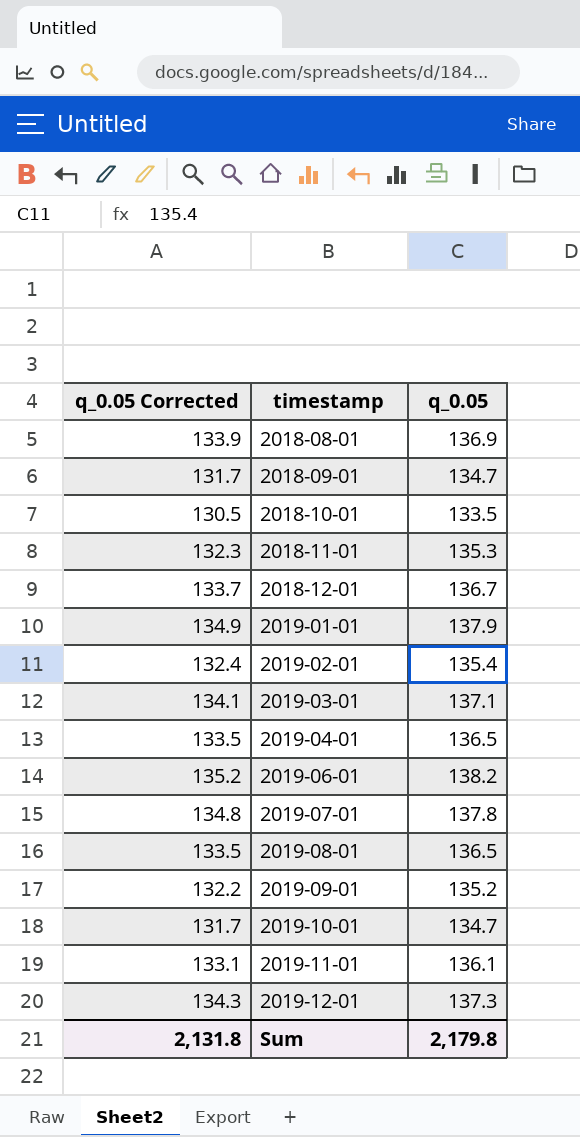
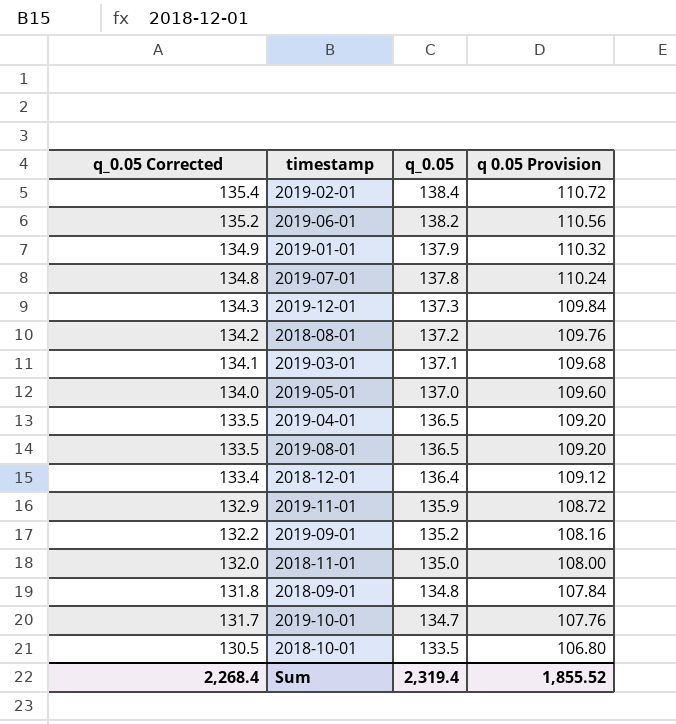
row order: timestamp ascending -> q_0.05 Corrected descending
column q 0.05 Provision | formula: none -> [q_0.05] * 0.8
2019-02-01 | q_0.05 Corrected: 132.4 -> 135.4
2019-02-01 | q_0.05: 135.4 -> 138.4
2018-08-01 | q_0.05 Corrected: 133.9 -> 134.2
2018-08-01 | q_0.05: 136.9 -> 137.2
row 2019-05-01: none -> 134.0 | 137.0 | 109.60
2018-12-01 | q_0.05 Corrected: 133.7 -> 133.4
2018-12-01 | q_0.05: 136.7 -> 136.4
2019-11-01 | q_0.05 Corrected: 133.1 -> 132.9
2019-11-01 | q_0.05: 136.1 -> 135.9
2018-11-01 | q_0.05 Corrected: 132.3 -> 132.0
2018-11-01 | q_0.05: 135.3 -> 135.0
2018-09-01 | q_0.05 Corrected: 131.7 -> 131.8
2018-09-01 | q_0.05: 134.7 -> 134.8
Sum | q_0.05 Corrected: 2,131.8 -> 2,268.4
Sum | q_0.05: 2,179.8 -> 2,319.4

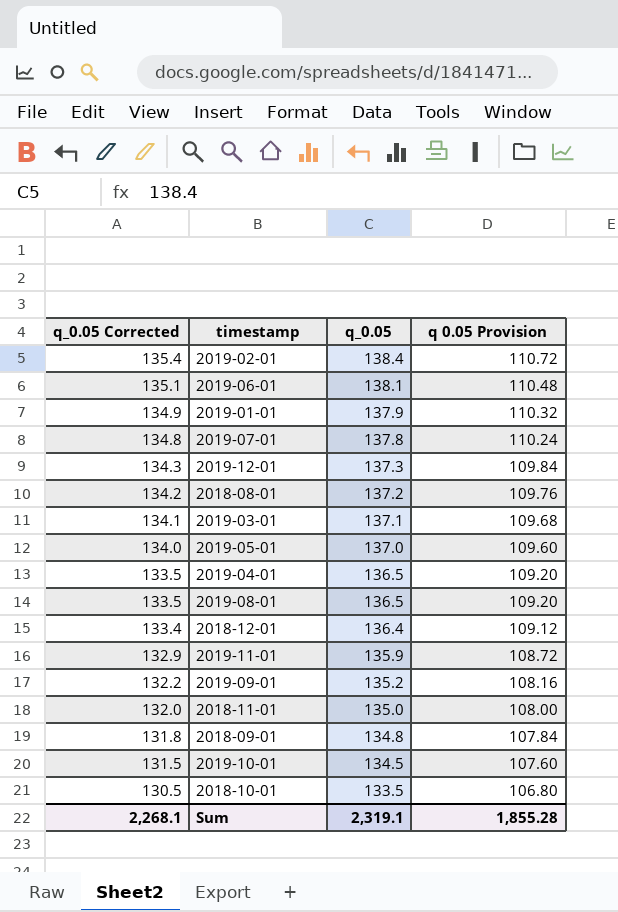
2019-06-01 | q_0.05 Corrected: 135.2 -> 135.1
2019-06-01 | q_0.05: 138.2 -> 138.1
2019-06-01 | q 0.05 Provision: 110.56 -> 110.48
2019-10-01 | q_0.05 Corrected: 131.7 -> 131.5
2019-10-01 | q_0.05: 134.7 -> 134.5
2019-10-01 | q 0.05 Provision: 107.76 -> 107.60
Sum | q_0.05 Corrected: 2,268.4 -> 2,268.1
Sum | q_0.05: 2,319.4 -> 2,319.1
Sum | q 0.05 Provision: 1,855.52 -> 1,855.28

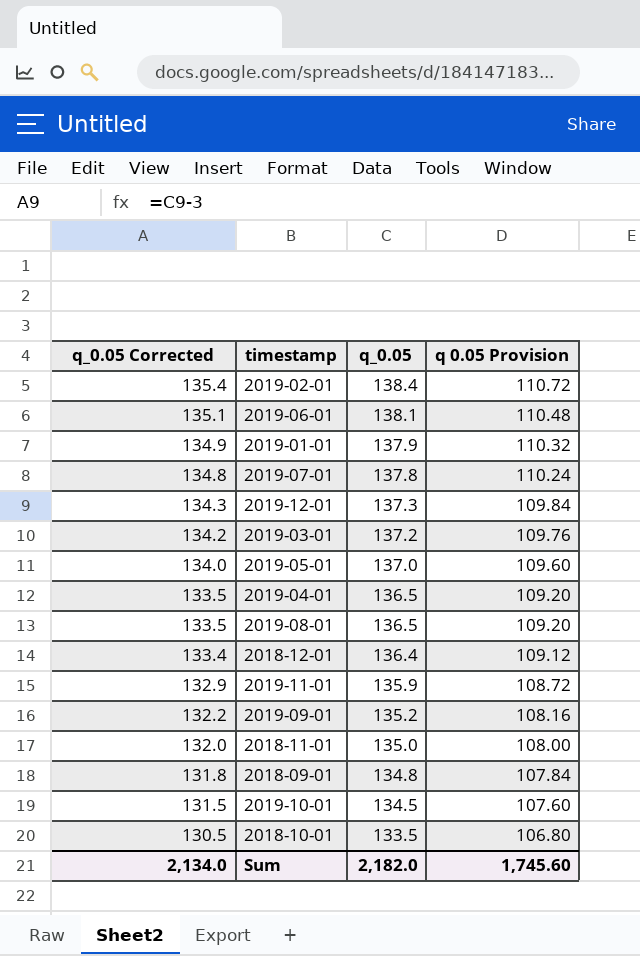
row 2018-08-01: 134.2 | 137.2 | 109.76 -> none
2019-03-01 | q_0.05 Corrected: 134.1 -> 134.2
2019-03-01 | q_0.05: 137.1 -> 137.2
2019-03-01 | q 0.05 Provision: 109.68 -> 109.76
Sum | q_0.05 Corrected: 2,268.1 -> 2,134.0
Sum | q_0.05: 2,319.1 -> 2,182.0
Sum | q 0.05 Provision: 1,855.28 -> 1,745.60

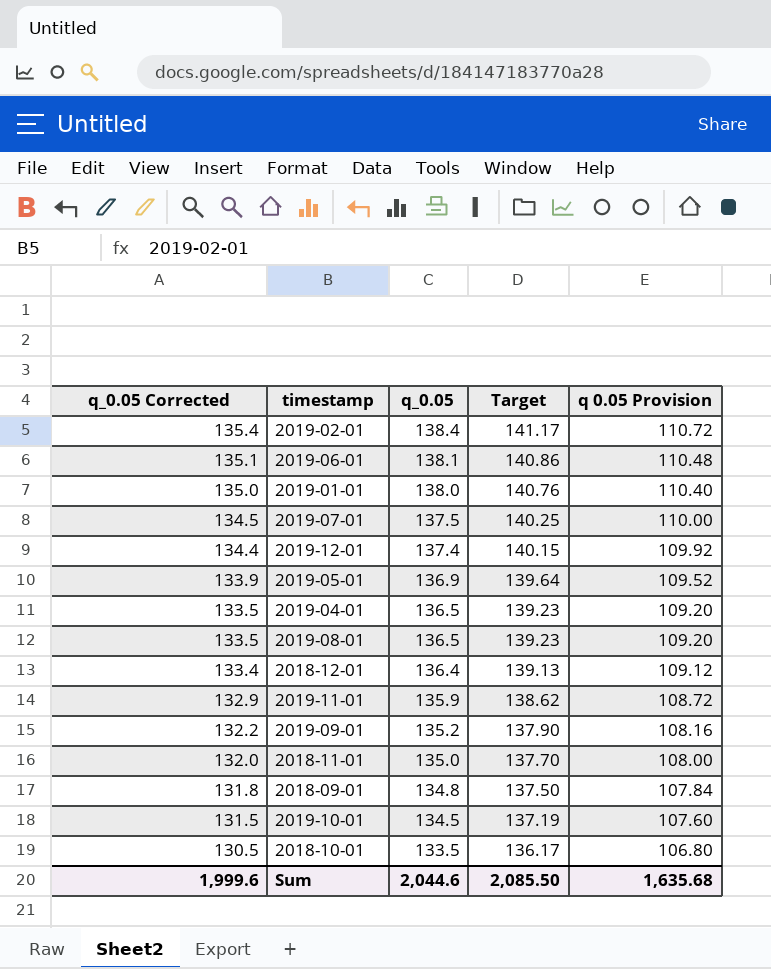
column Target | formula: none -> [q_0.05] * 1.02
row 2019-03-01: 134.2 | 137.2 | 109.76 -> none
2019-01-01 | q_0.05 Corrected: 134.9 -> 135.0
2019-01-01 | q_0.05: 137.9 -> 138.0
2019-01-01 | q 0.05 Provision: 110.32 -> 110.40
2019-07-01 | q_0.05 Corrected: 134.8 -> 134.5
2019-07-01 | q_0.05: 137.8 -> 137.5
2019-07-01 | q 0.05 Provision: 110.24 -> 110.00
2019-12-01 | q_0.05 Corrected: 134.3 -> 134.4
2019-12-01 | q_0.05: 137.3 -> 137.4
2019-12-01 | q 0.05 Provision: 109.84 -> 109.92
2019-05-01 | q_0.05 Corrected: 134.0 -> 133.9
2019-05-01 | q_0.05: 137.0 -> 136.9
2019-05-01 | q 0.05 Provision: 109.60 -> 109.52
Sum | q_0.05 Corrected: 2,134.0 -> 1,999.6
Sum | q_0.05: 2,182.0 -> 2,044.6
Sum | q 0.05 Provision: 1,745.60 -> 1,635.68

